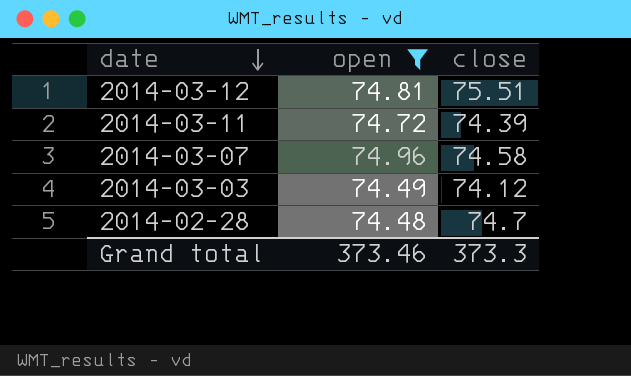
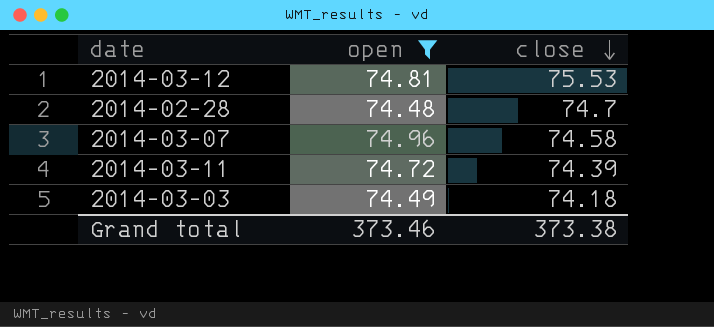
row order: date descending -> close descending
2014-03-12 | close: 75.51 -> 75.53
2014-03-03 | close: 74.12 -> 74.18
Grand total | close: 373.3 -> 373.38

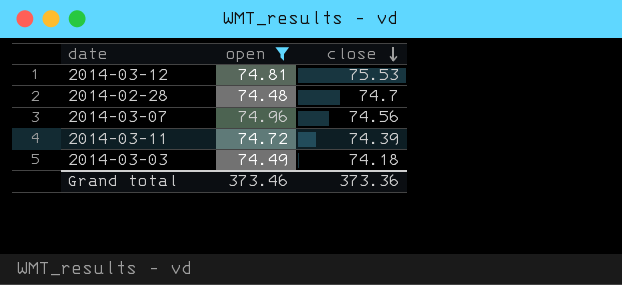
2014-03-07 | close: 74.58 -> 74.56
Grand total | close: 373.38 -> 373.36

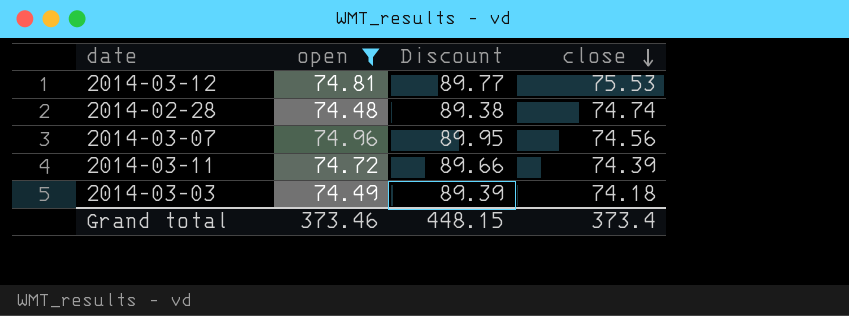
column Discount | formula: none -> [open] * 1.2
2014-02-28 | close: 74.7 -> 74.74
Grand total | close: 373.36 -> 373.4

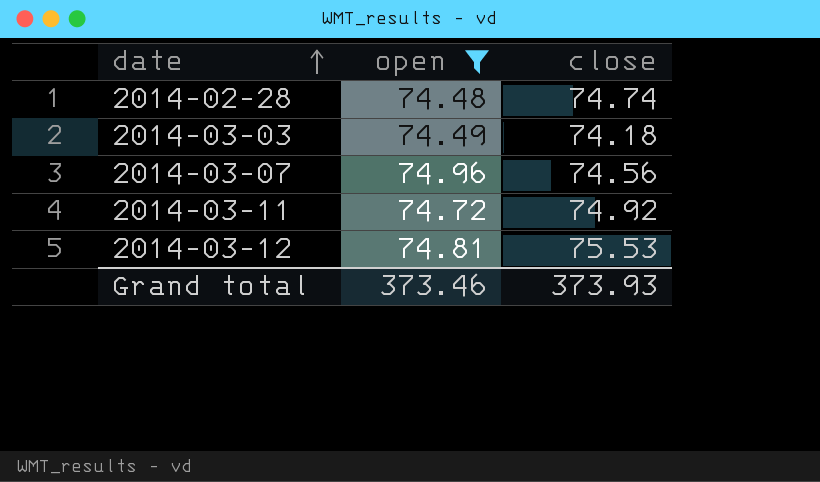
row order: close descending -> date ascending
column Discount | formula: [open] * 1.2 -> none
2014-03-11 | close: 74.39 -> 74.92
Grand total | close: 373.4 -> 373.93

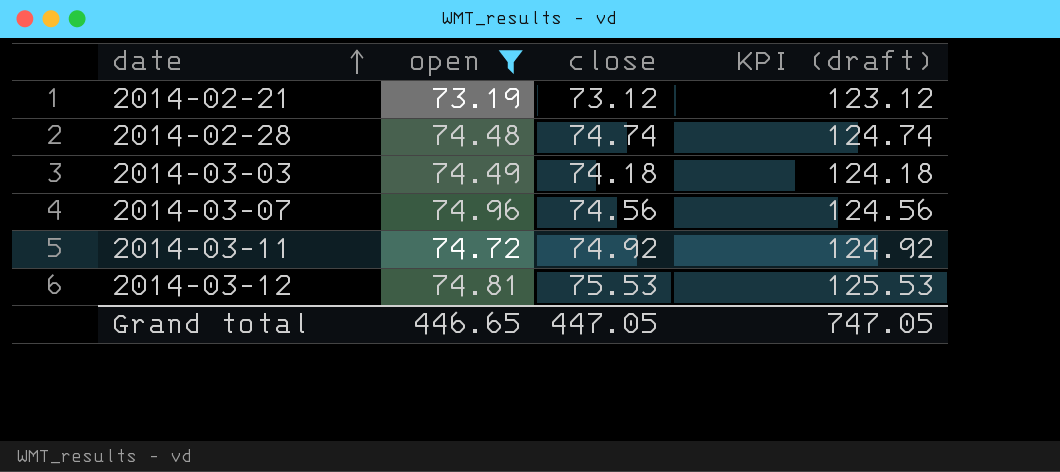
column KPI (draft) | formula: none -> [close] + 50
row 2014-02-21: none -> 73.19 | 73.12 | 123.12
Grand total | open: 373.46 -> 446.65
Grand total | close: 373.93 -> 447.05

